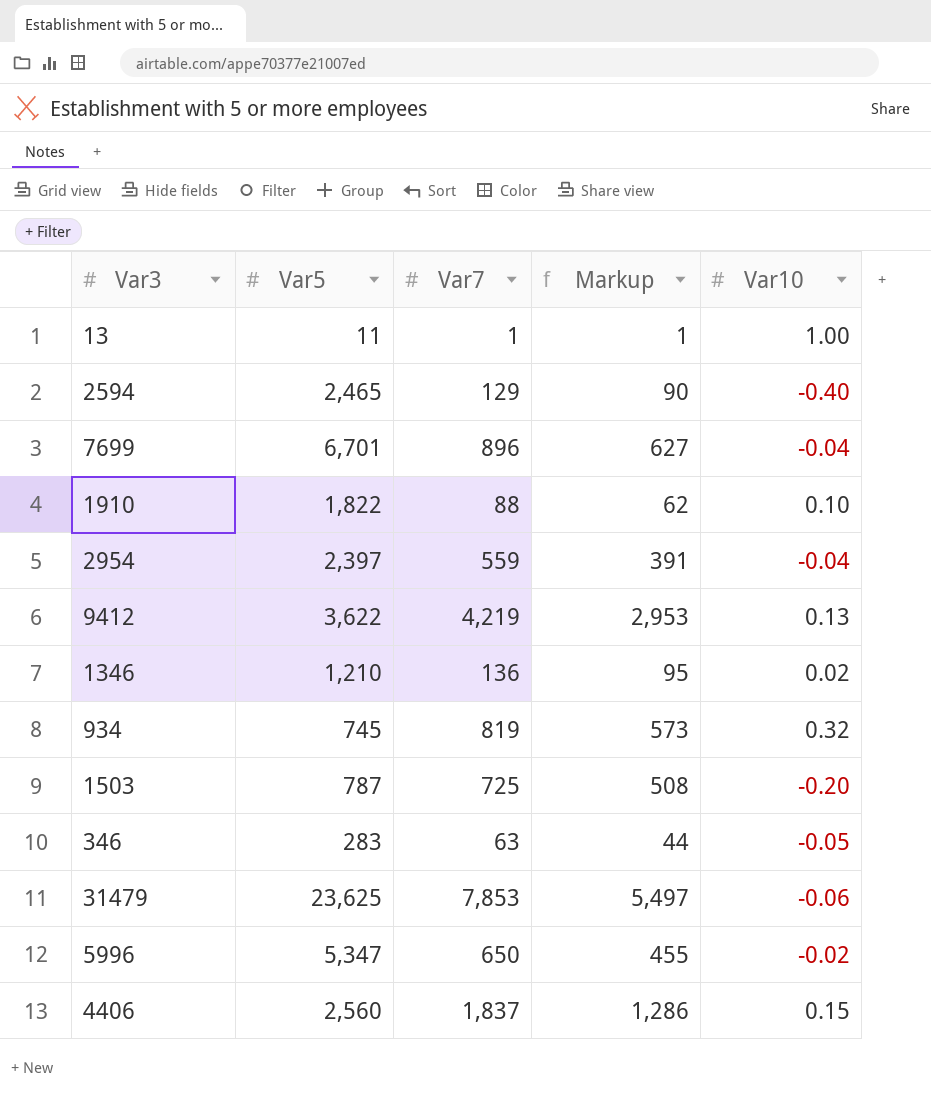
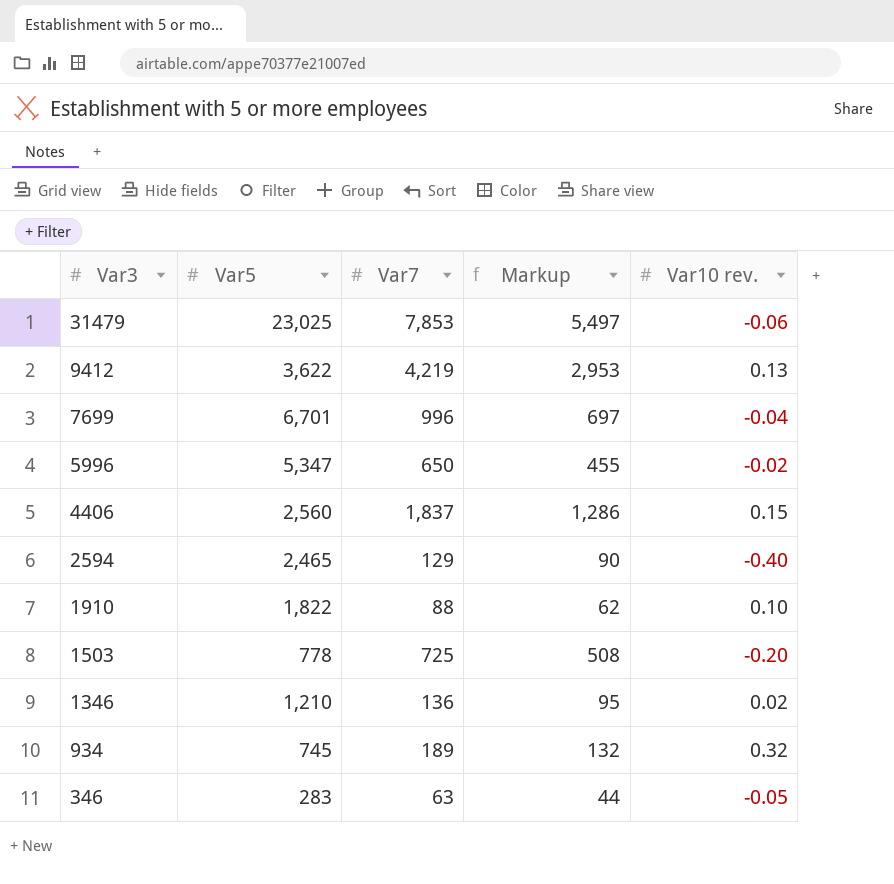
row order: none -> Var3 descending
column name: Var10 -> Var10 rev.
row 13: 11 | 1 | 1 | 1.00 -> none
row 2954: 2,397 | 559 | 391 | -0.04 -> none
31479 | Var5: 23,625 -> 23,025
7699 | Var7: 896 -> 996
7699 | Markup: 627 -> 697
1503 | Var5: 787 -> 778
934 | Var7: 819 -> 189
934 | Markup: 573 -> 132

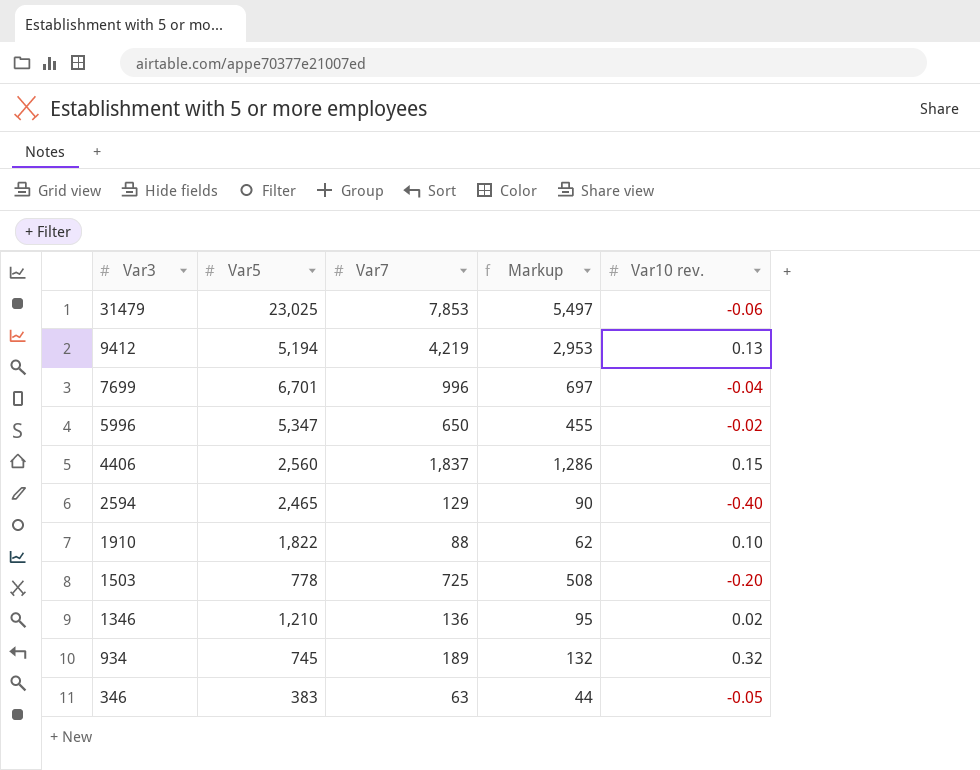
9412 | Var5: 3,622 -> 5,194
346 | Var5: 283 -> 383

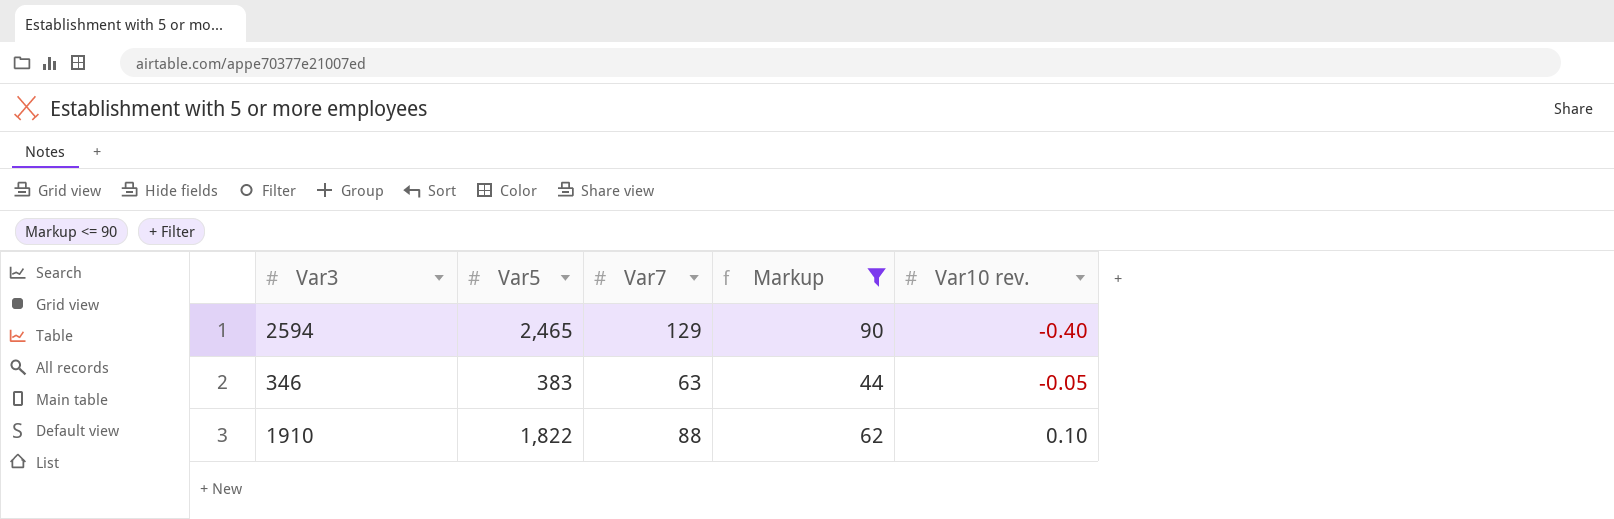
filter: none -> Markup <= 90
row order: Var3 descending -> Var10 rev. ascending

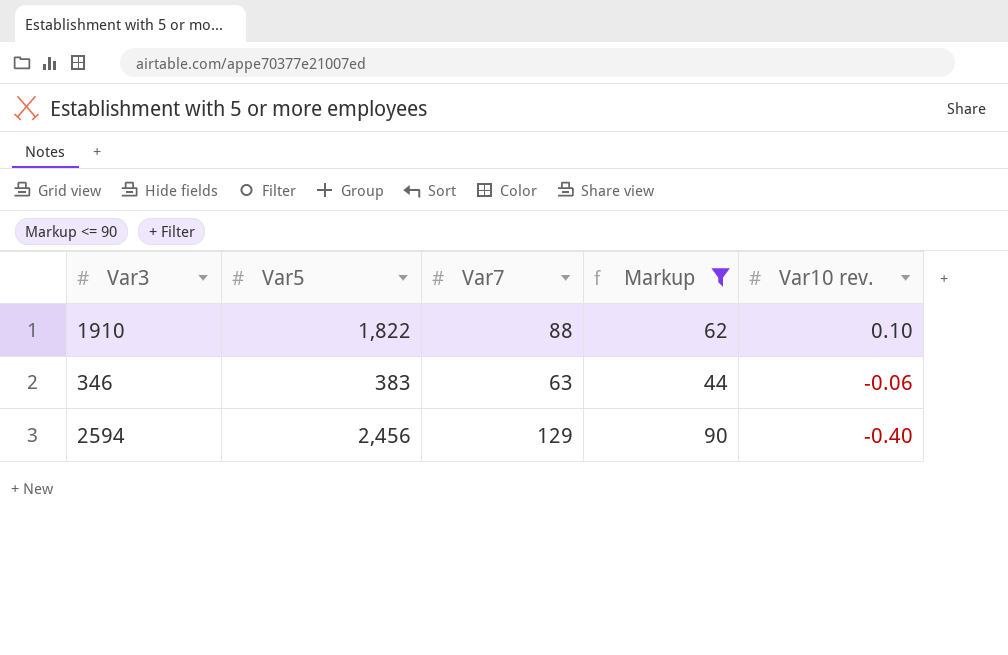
row order: Var10 rev. ascending -> Var10 rev. descending
346 | Var10 rev.: -0.05 -> -0.06
2594 | Var5: 2,465 -> 2,456

